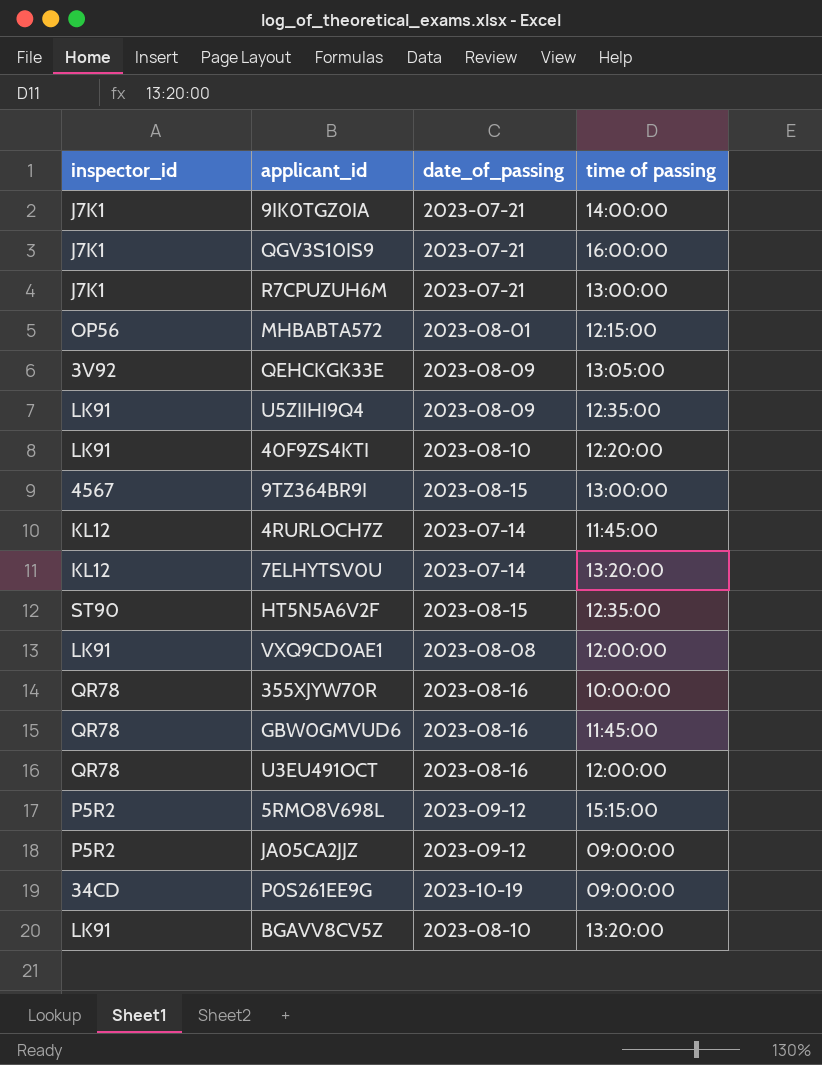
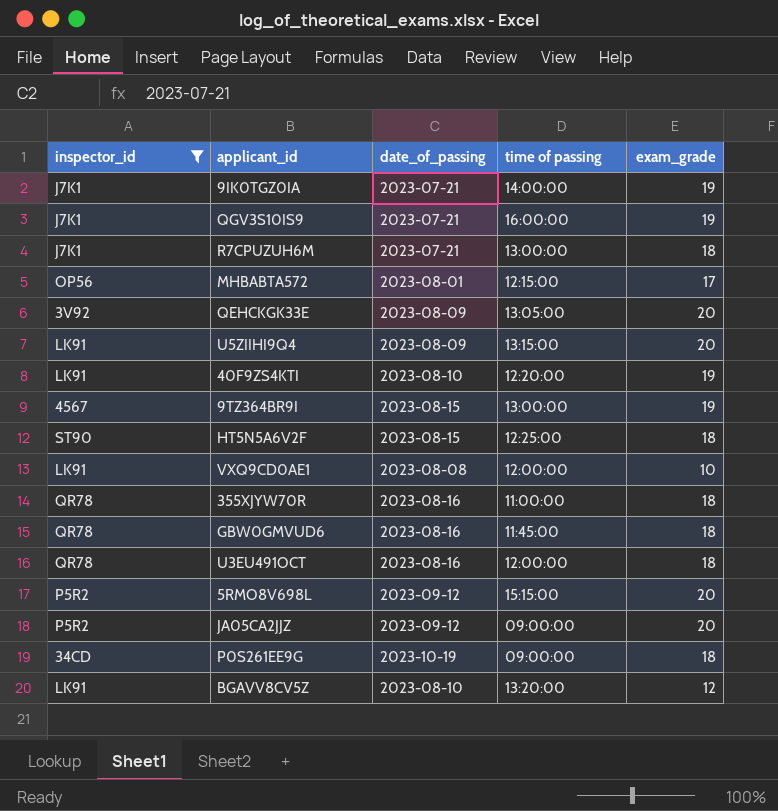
filter: none -> inspector_id != KL12
column exam_grade | position: none -> 5
U5ZIIHI9Q4 | time of passing: 12:35:00 -> 13:15:00
HT5N5A6V2F | time of passing: 12:35:00 -> 12:25:00
355XJYW70R | time of passing: 10:00:00 -> 11:00:00

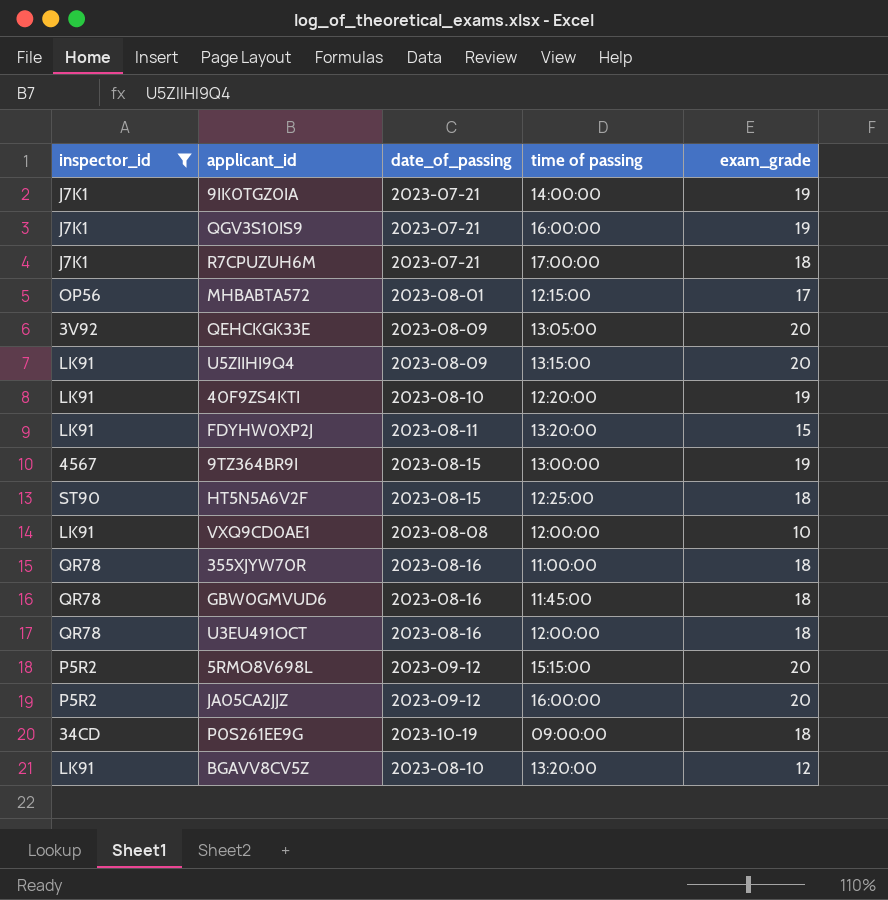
R7CPUZUH6M | time of passing: 13:00:00 -> 17:00:00
row FDYHW0XP2J: none -> LK91 | 2023-08-11 | 13:20:00 | 15
JA05CA2JJZ | time of passing: 09:00:00 -> 16:00:00

